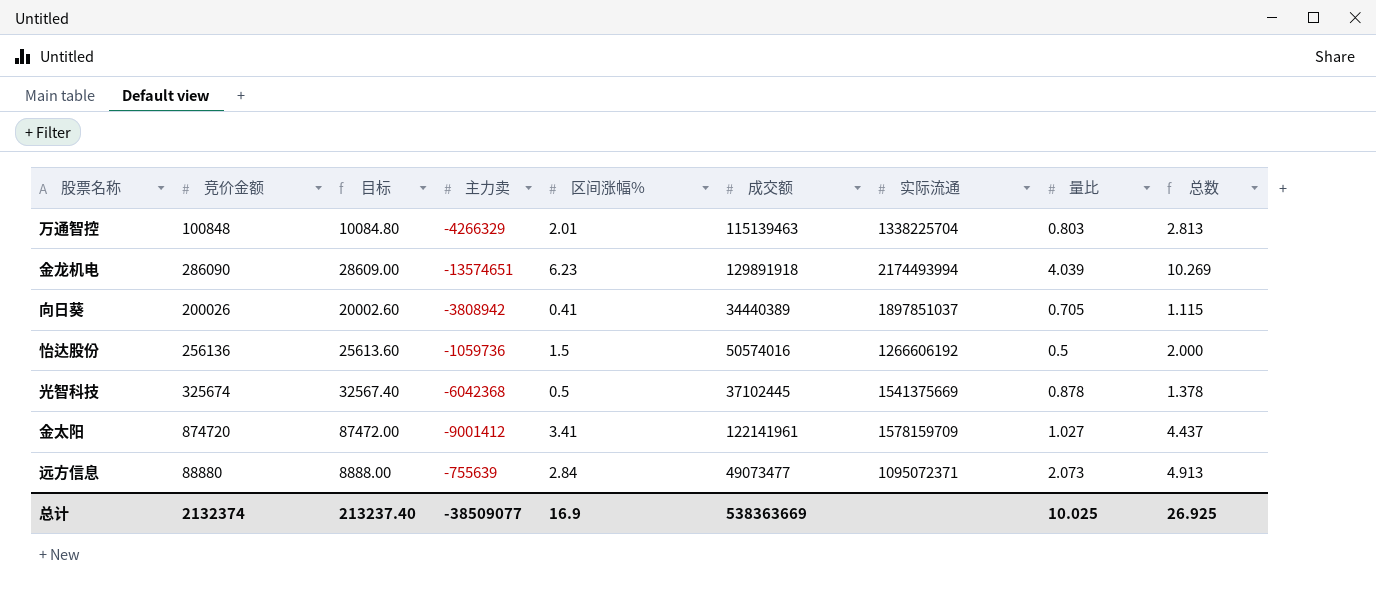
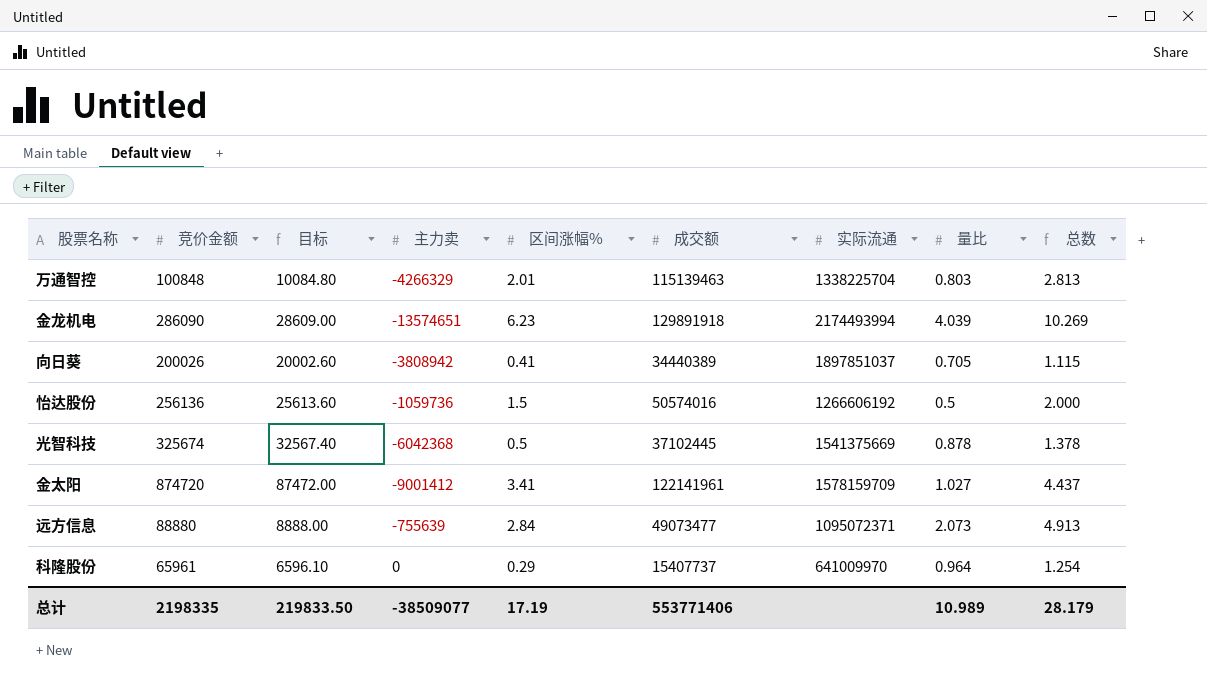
row 科隆股份: none -> 65961 | 6596.10 | 0 | 0.29 | 15407737 | 641009970 | 0.964 | 1.254
总计 | 竞价金额: 2132374 -> 2198335
总计 | 目标: 213237.40 -> 219833.50
总计 | 区间涨幅%: 16.9 -> 17.19
总计 | 成交额: 538363669 -> 553771406
总计 | 量比: 10.025 -> 10.989
总计 | 总数: 26.925 -> 28.179

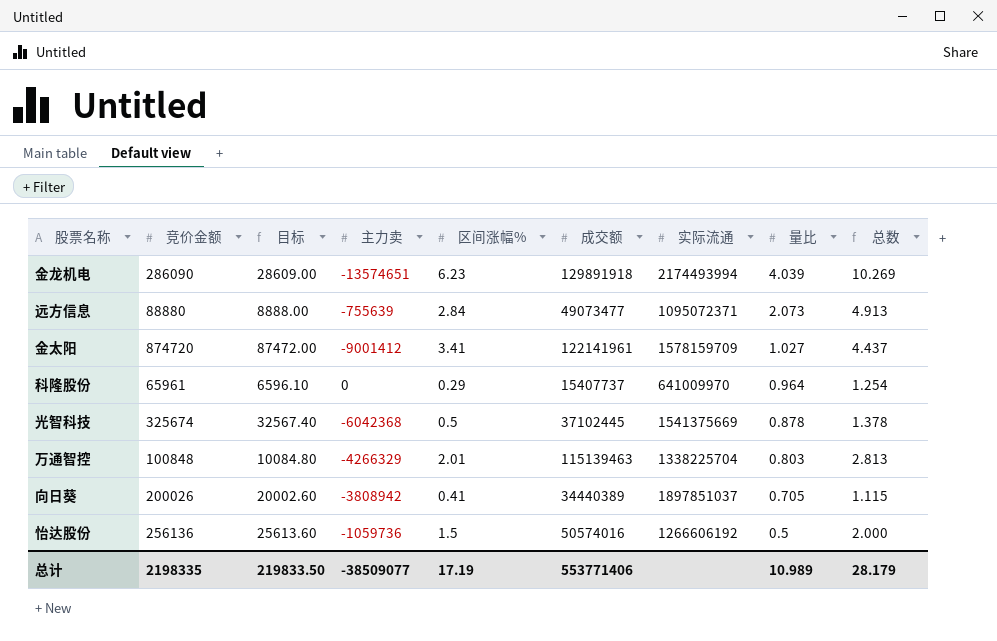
row order: none -> 量比 descending

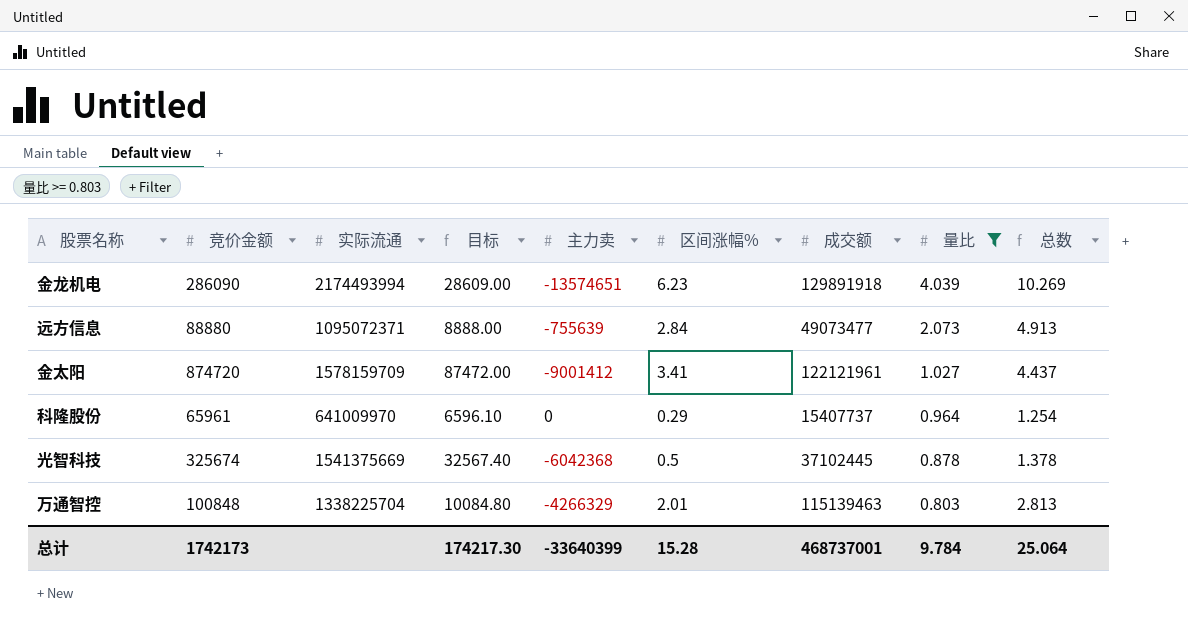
filter: none -> 量比 >= 0.803
column 实际流通 | position: 7 -> 3
金太阳 | 成交额: 122141961 -> 122121961
总计 | 竞价金额: 2198335 -> 1742173
总计 | 目标: 219833.50 -> 174217.30
总计 | 主力卖: -38509077 -> -33640399
总计 | 区间涨幅%: 17.19 -> 15.28
总计 | 成交额: 553771406 -> 468737001
总计 | 量比: 10.989 -> 9.784
总计 | 总数: 28.179 -> 25.064

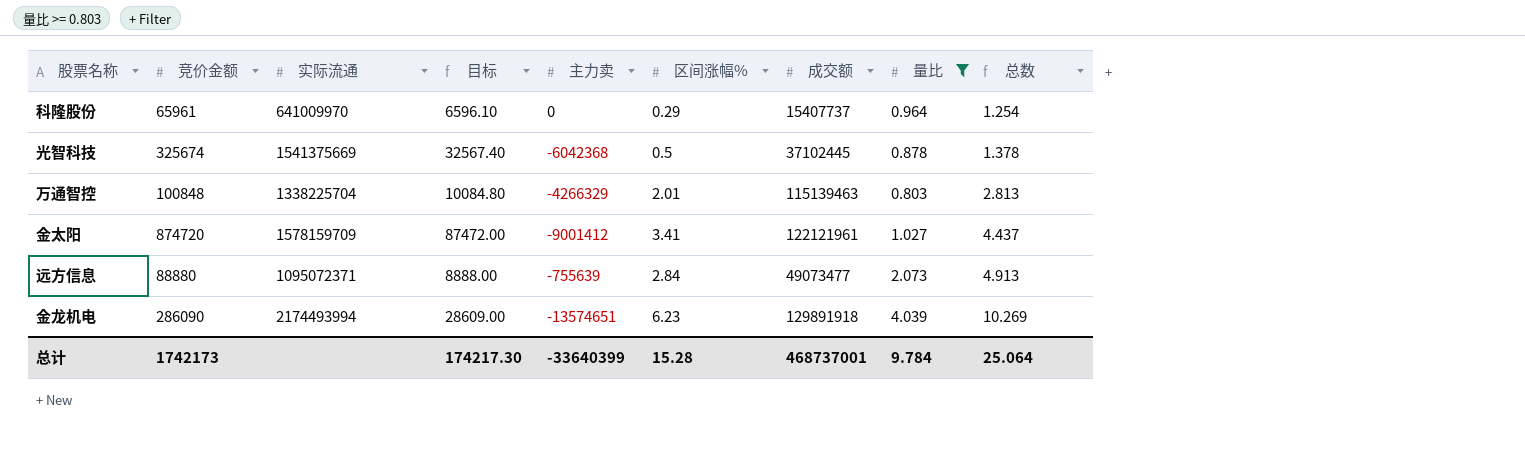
row order: 量比 descending -> 总数 ascending

